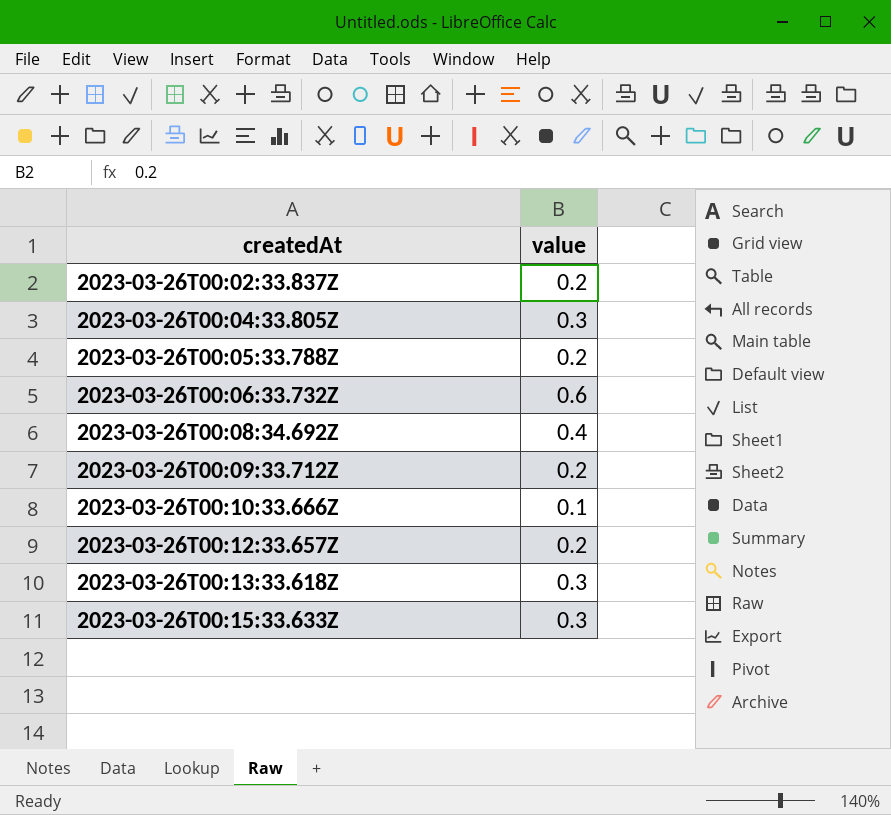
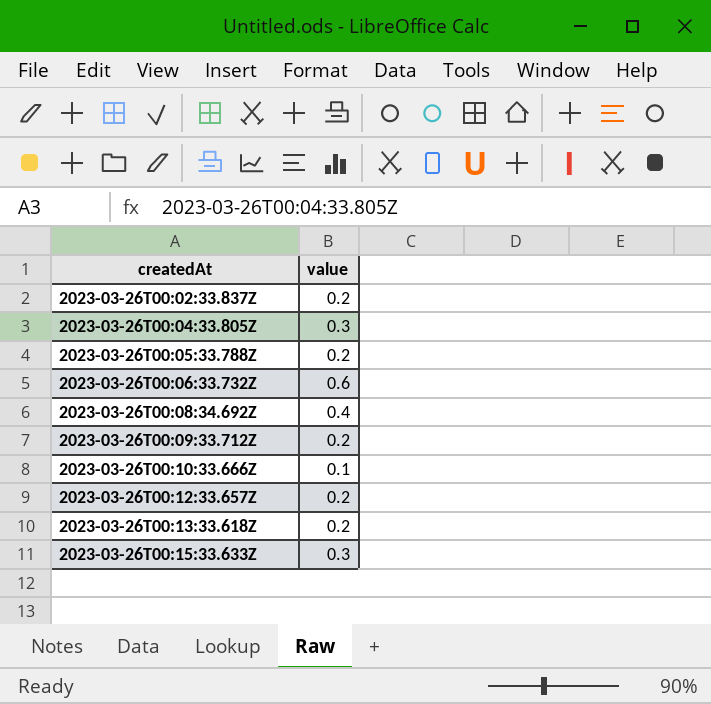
2023-03-26T00:13:33.618Z | value: 0.3 -> 0.2

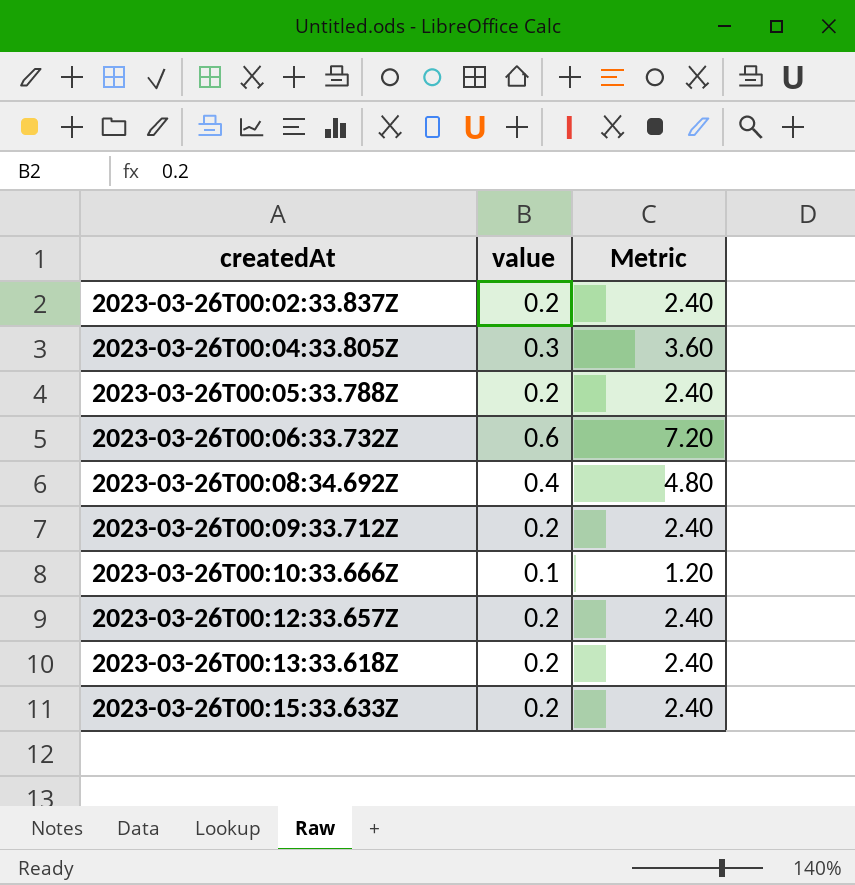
column Metric | formula: none -> [value] * 12
2023-03-26T00:15:33.633Z | value: 0.3 -> 0.2

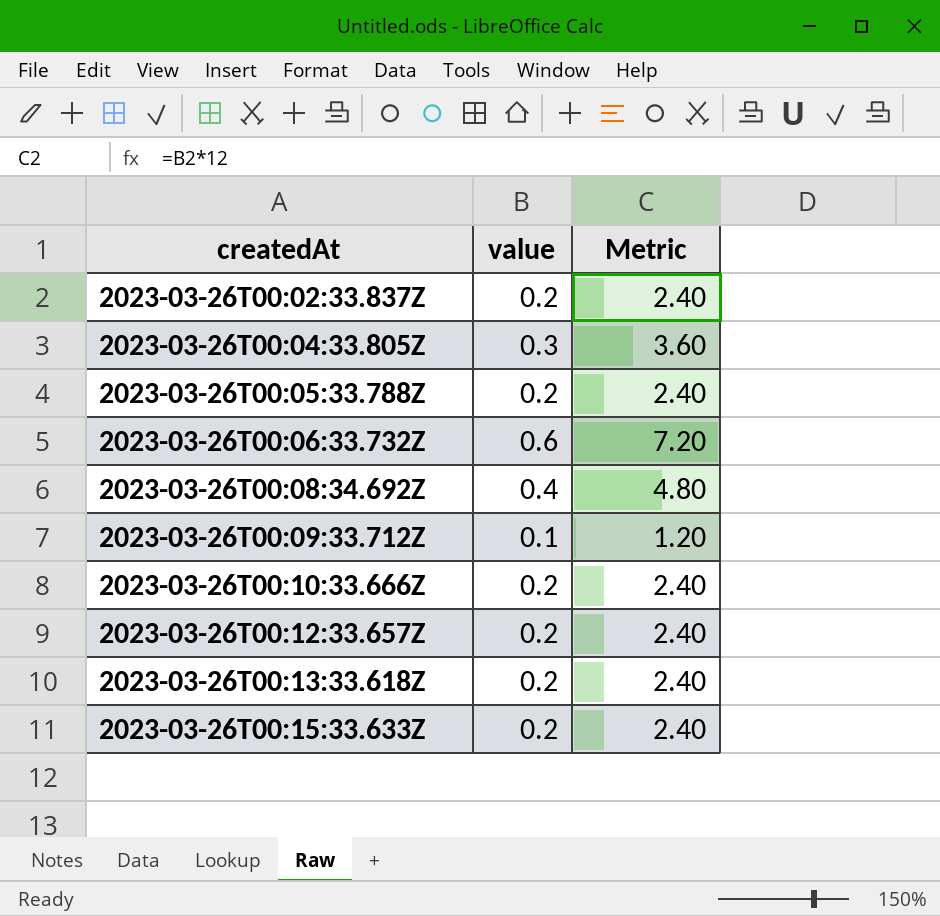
2023-03-26T00:09:33.712Z | value: 0.2 -> 0.1
2023-03-26T00:09:33.712Z | Metric: 2.40 -> 1.20
2023-03-26T00:10:33.666Z | value: 0.1 -> 0.2
2023-03-26T00:10:33.666Z | Metric: 1.20 -> 2.40

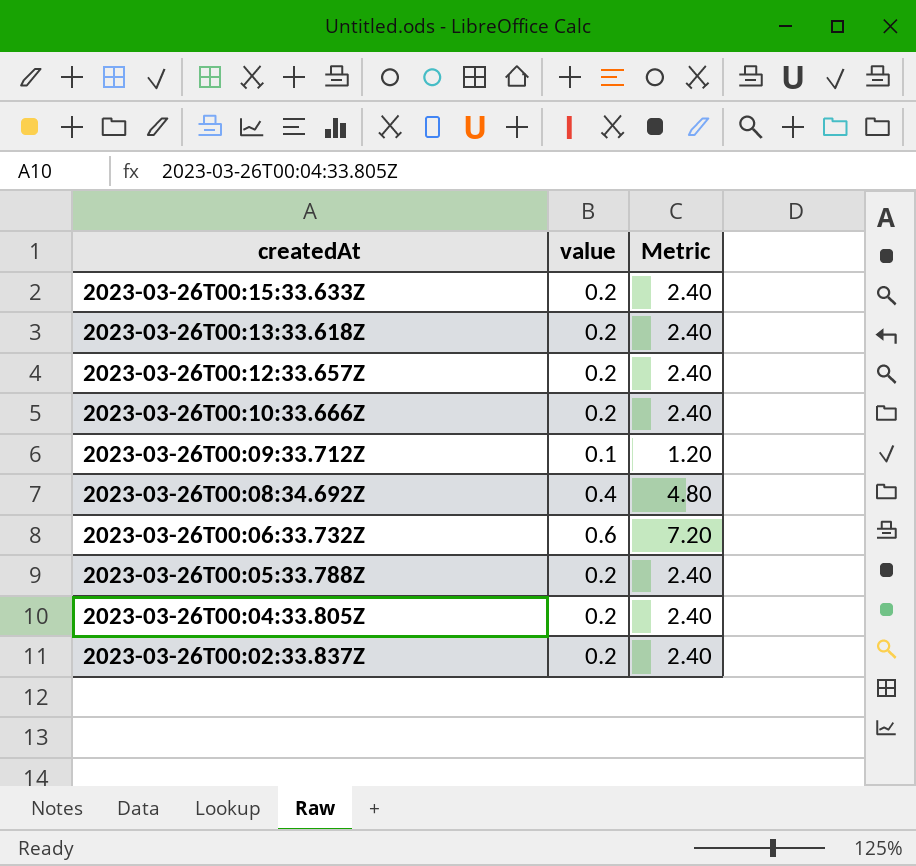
row order: createdAt ascending -> createdAt descending
2023-03-26T00:04:33.805Z | value: 0.3 -> 0.2
2023-03-26T00:04:33.805Z | Metric: 3.60 -> 2.40

